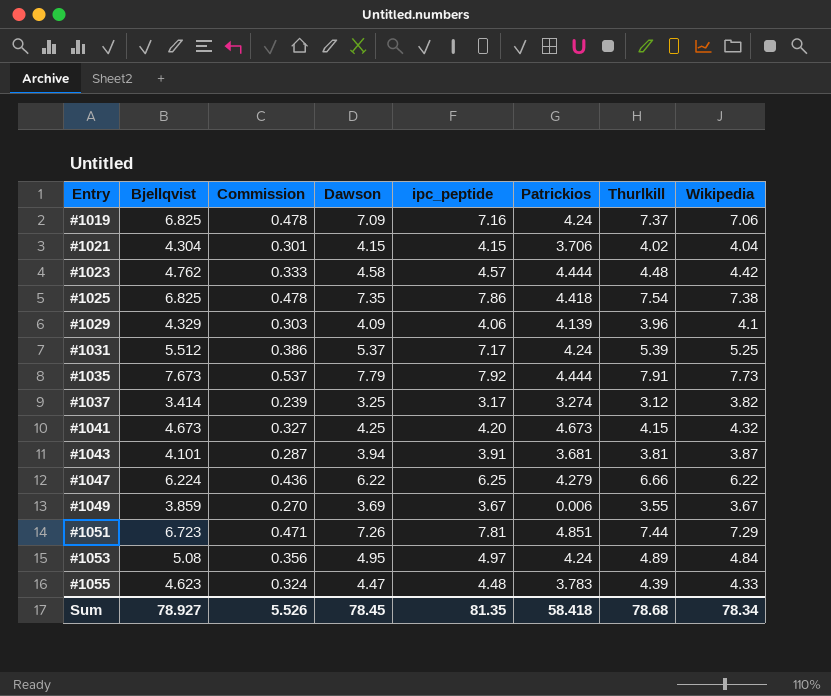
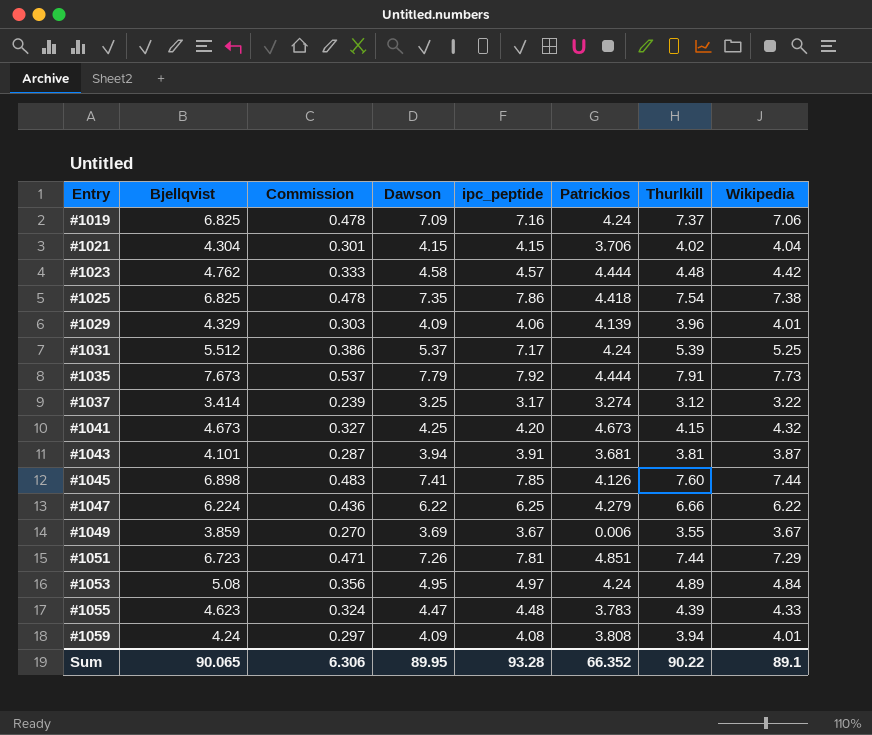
#1029 | Wikipedia: 4.1 -> 4.01
#1037 | Wikipedia: 3.82 -> 3.22
row #1045: none -> 6.898 | 0.483 | 7.41 | 7.85 | 4.126 | 7.60 | 7.44
row #1059: none -> 4.24 | 0.297 | 4.09 | 4.08 | 3.808 | 3.94 | 4.01
Sum | Bjellqvist: 78.927 -> 90.065
Sum | Commission: 5.526 -> 6.306
Sum | Dawson: 78.45 -> 89.95
Sum | ipc_peptide: 81.35 -> 93.28
Sum | Patrickios: 58.418 -> 66.352
Sum | Thurlkill: 78.68 -> 90.22
Sum | Wikipedia: 78.34 -> 89.1

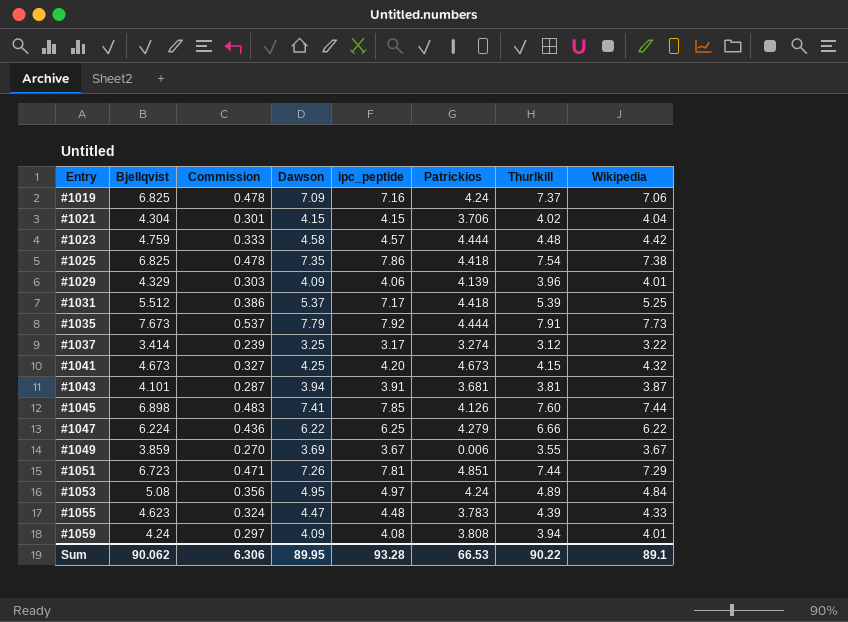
#1023 | Bjellqvist: 4.762 -> 4.759
#1031 | Patrickios: 4.24 -> 4.418
Sum | Bjellqvist: 90.065 -> 90.062
Sum | Patrickios: 66.352 -> 66.53

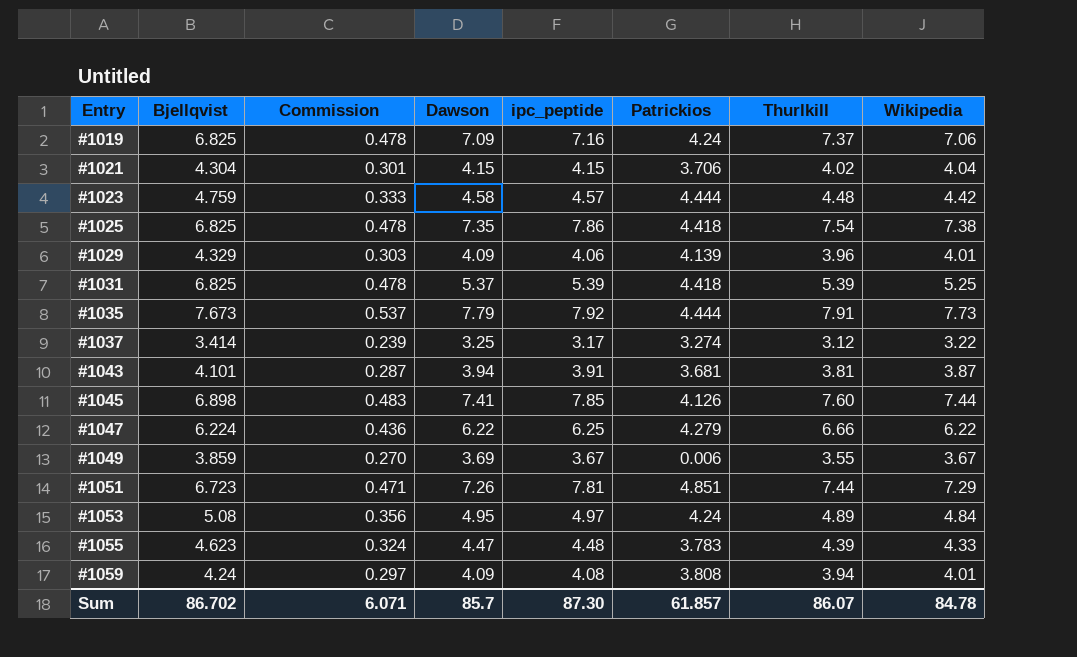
row #1041: 4.673 | 0.327 | 4.25 | 4.20 | 4.673 | 4.15 | 4.32 -> none
#1031 | Bjellqvist: 5.512 -> 6.825
#1031 | Commission: 0.386 -> 0.478
#1031 | ipc_peptide: 7.17 -> 5.39
Sum | Bjellqvist: 90.062 -> 86.702
Sum | Commission: 6.306 -> 6.071
Sum | Dawson: 89.95 -> 85.7
Sum | ipc_peptide: 93.28 -> 87.30
Sum | Patrickios: 66.53 -> 61.857
Sum | Thurlkill: 90.22 -> 86.07
Sum | Wikipedia: 89.1 -> 84.78

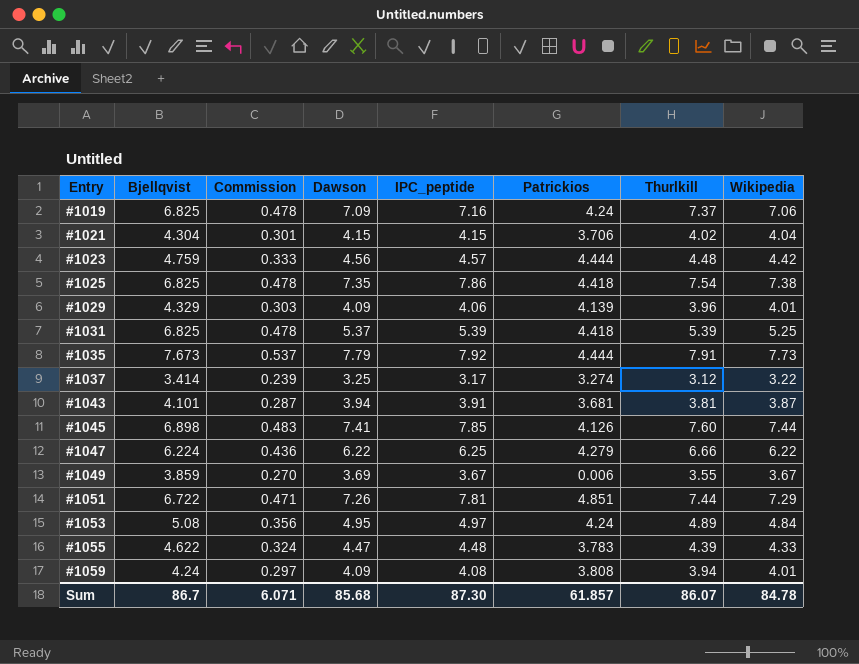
column name: ipc_peptide -> IPC_peptide
#1023 | Dawson: 4.58 -> 4.56
#1051 | Bjellqvist: 6.723 -> 6.722
#1055 | Bjellqvist: 4.623 -> 4.622
Sum | Bjellqvist: 86.702 -> 86.7
Sum | Dawson: 85.7 -> 85.68

